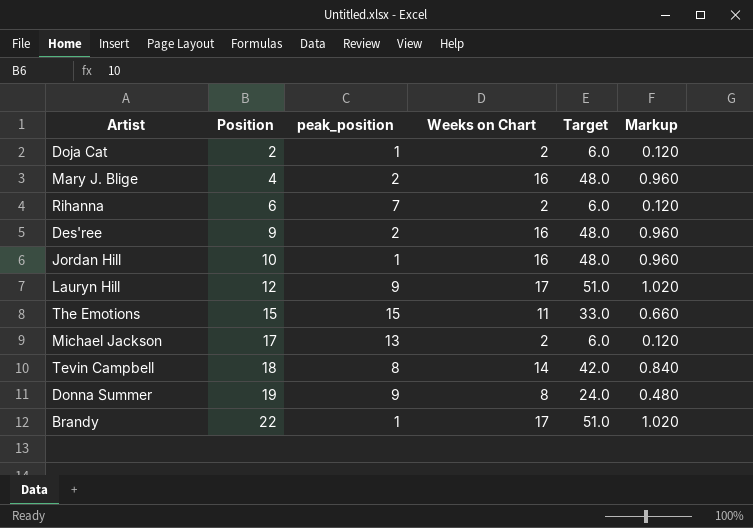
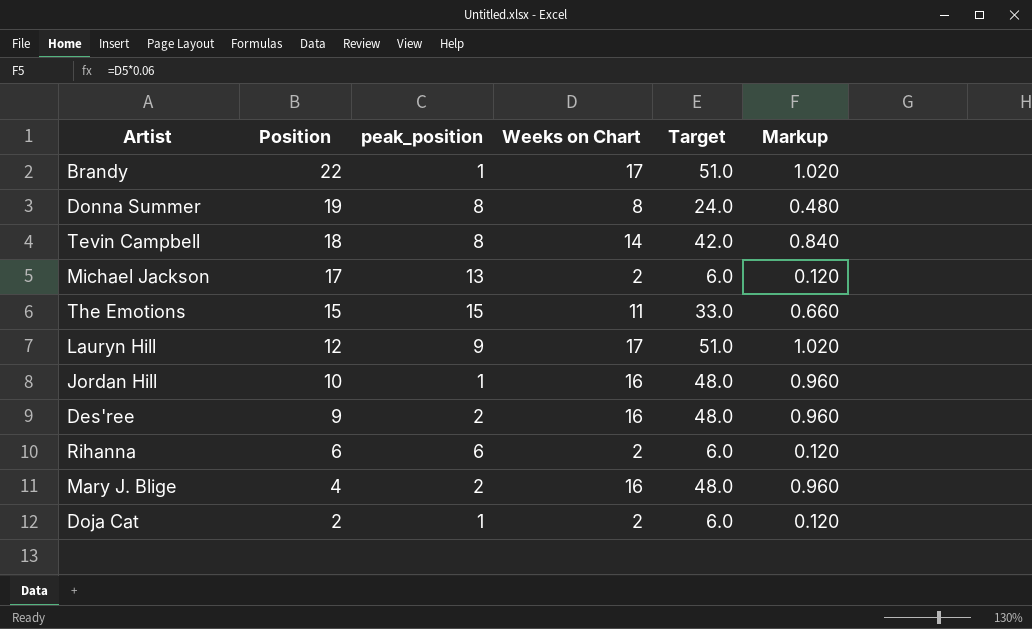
row order: Position ascending -> Position descending
Donna Summer | peak_position: 9 -> 8
Rihanna | peak_position: 7 -> 6

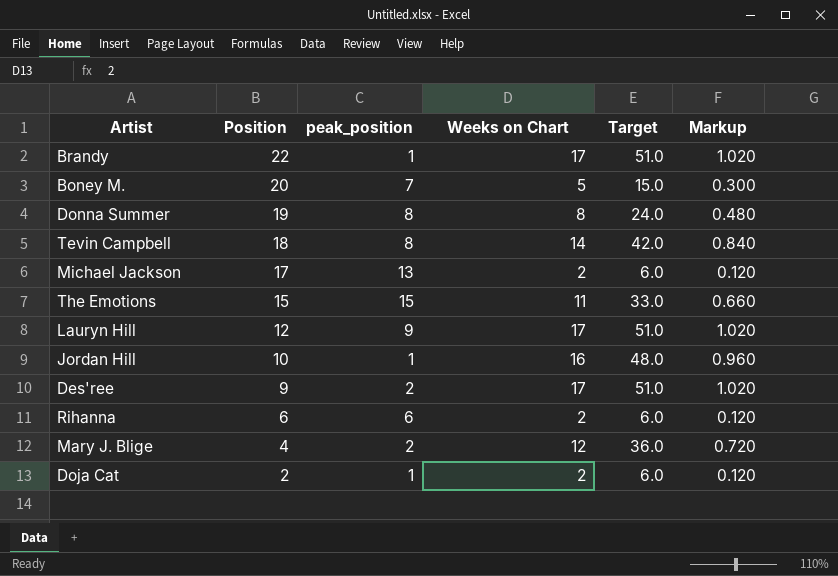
row Boney M.: none -> 20 | 7 | 5 | 15.0 | 0.300
Des'ree | Weeks on Chart: 16 -> 17
Des'ree | Target: 48.0 -> 51.0
Des'ree | Markup: 0.960 -> 1.020
Mary J. Blige | Weeks on Chart: 16 -> 12
Mary J. Blige | Target: 48.0 -> 36.0
Mary J. Blige | Markup: 0.960 -> 0.720

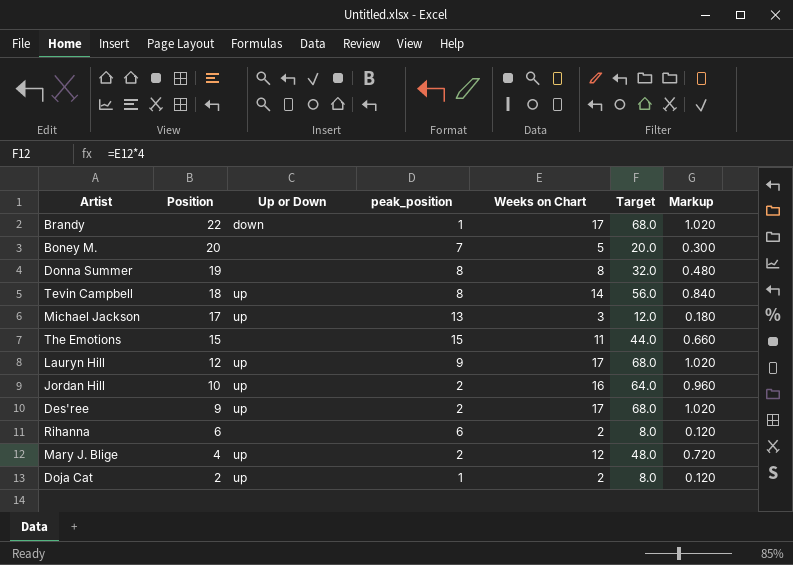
column Up or Down | position: none -> 3
column Target | formula: [Weeks on Chart] * 3 -> [Weeks on Chart] * 4
Michael Jackson | Weeks on Chart: 2 -> 3
Michael Jackson | Markup: 0.120 -> 0.180
Jordan Hill | peak_position: 1 -> 2

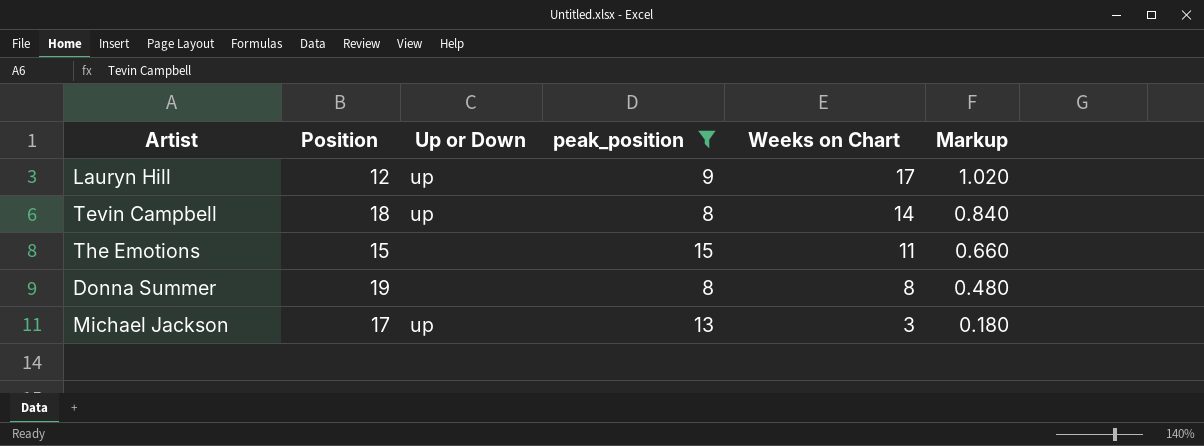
filter: none -> peak_position >= 8
row order: Position descending -> Weeks on Chart descending
column Target | formula: [Weeks on Chart] * 4 -> none

